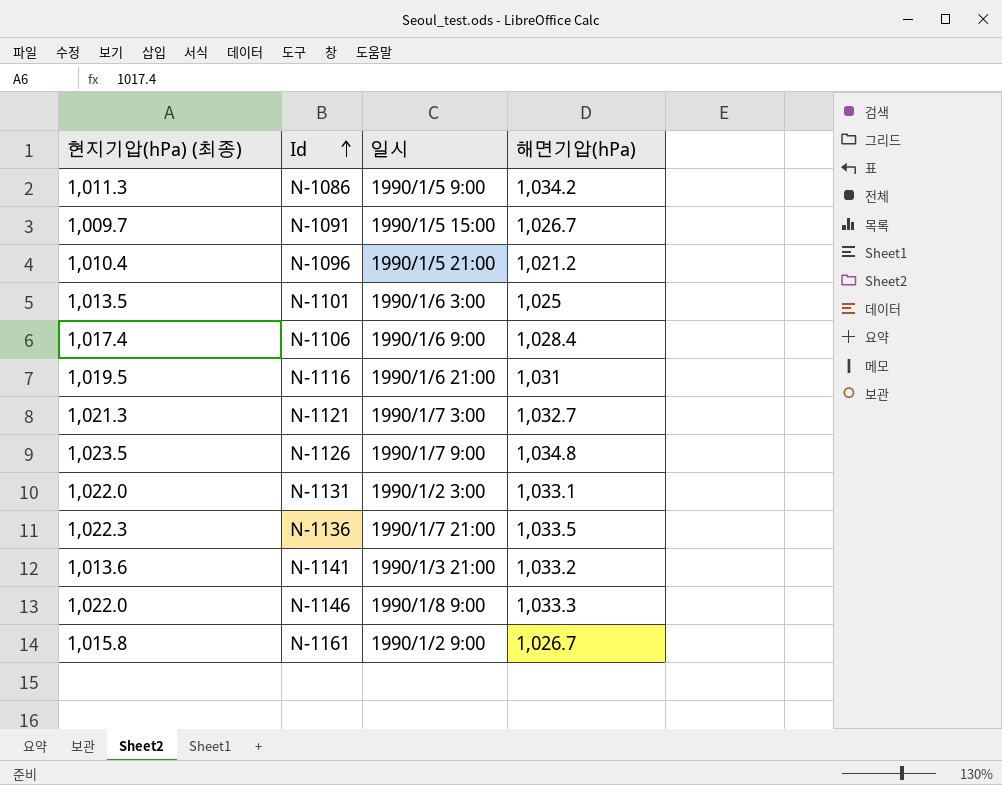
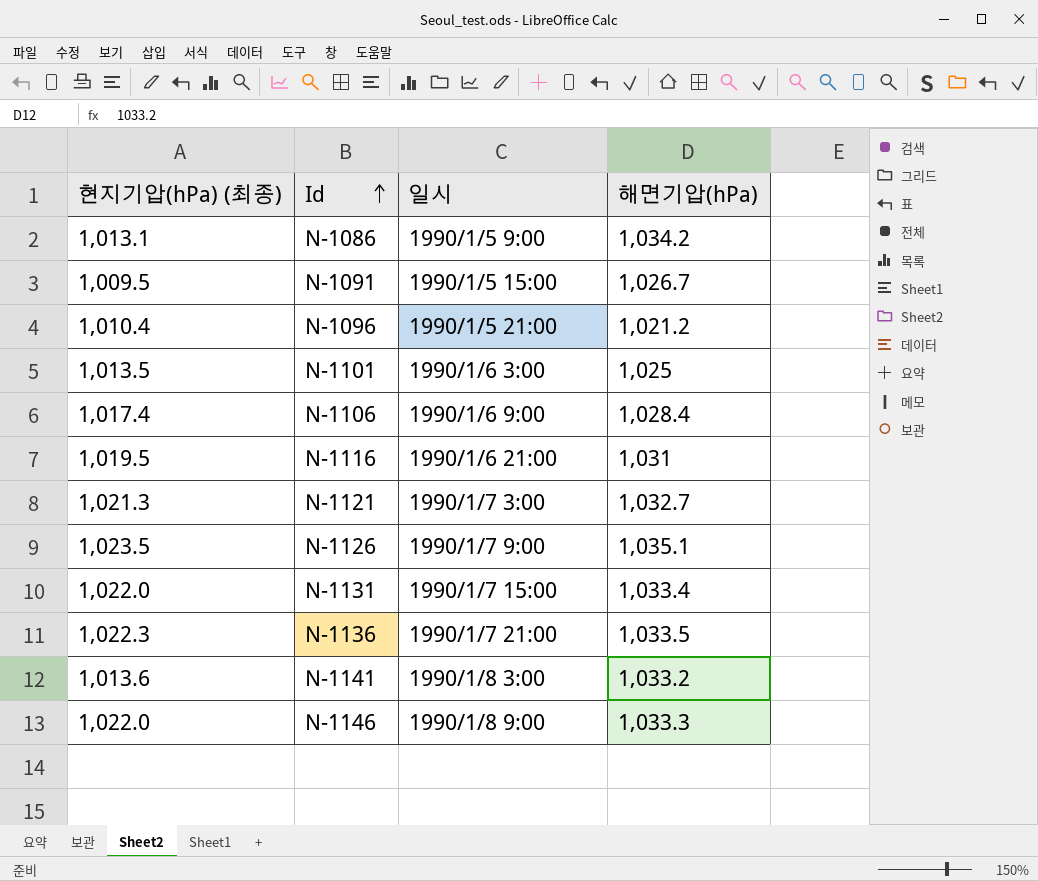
row N-1161: 1,015.8 | 1990/1/2 9:00 | 1,026.7 -> none
N-1086 | 현지기압(hPa) (최종): 1,011.3 -> 1,013.1
N-1091 | 현지기압(hPa) (최종): 1,009.7 -> 1,009.5
N-1126 | 해면기압(hPa): 1,034.8 -> 1,035.1
N-1131 | 일시: 1990/1/2 3:00 -> 1990/1/7 15:00
N-1131 | 해면기압(hPa): 1,033.1 -> 1,033.4
N-1141 | 일시: 1990/1/3 21:00 -> 1990/1/8 3:00

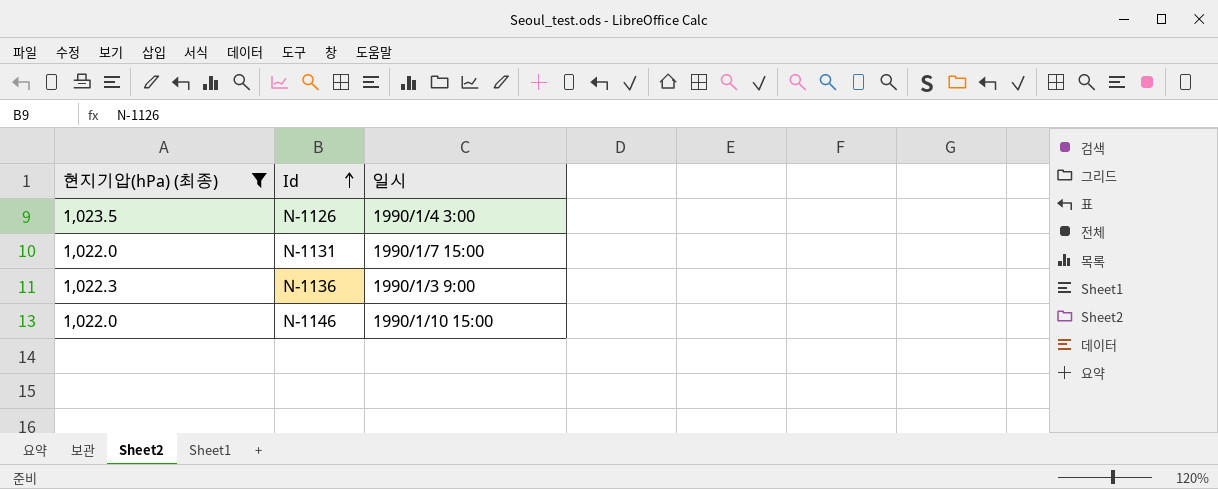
filter: none -> 현지기압(hPa) (최종) >= 1,022.0
column 해면기압(hPa) | position: 4 -> none
N-1126 | 일시: 1990/1/7 9:00 -> 1990/1/4 3:00
N-1136 | 일시: 1990/1/7 21:00 -> 1990/1/3 9:00
N-1146 | 일시: 1990/1/8 9:00 -> 1990/1/10 15:00

